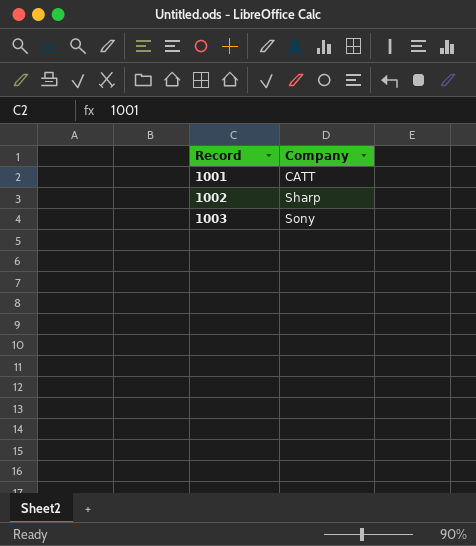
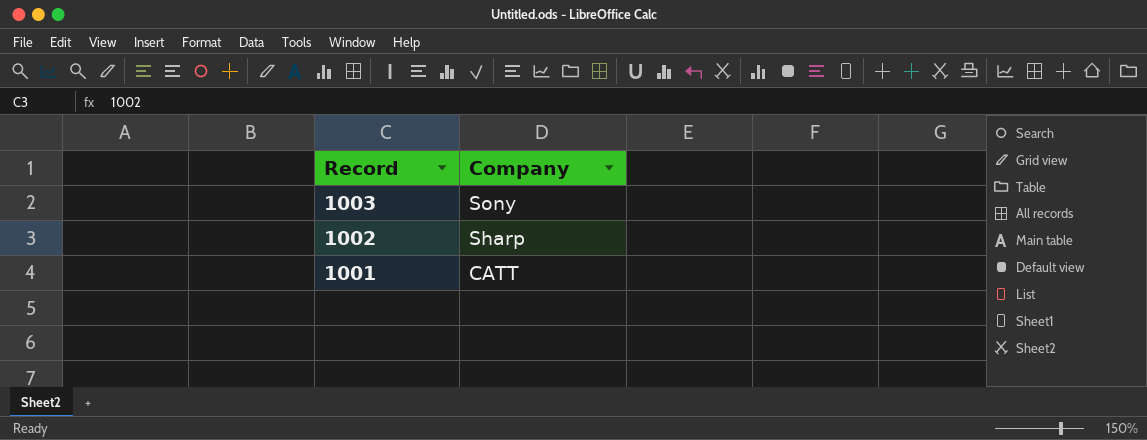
row order: Record ascending -> Record descending

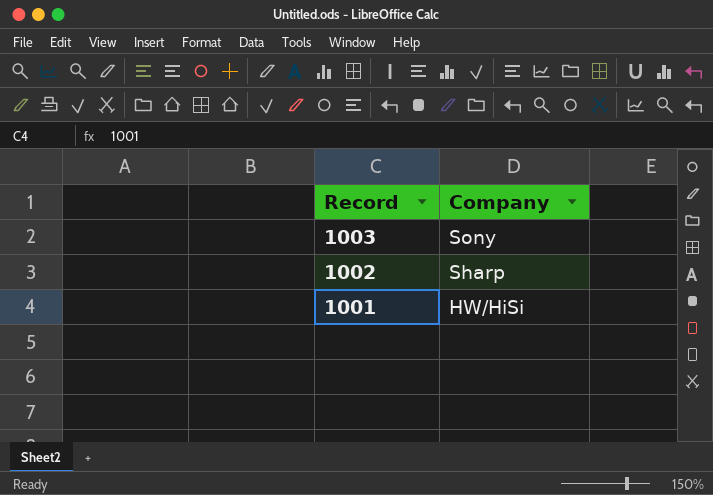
1001 | Company: CATT -> HW/HiSi

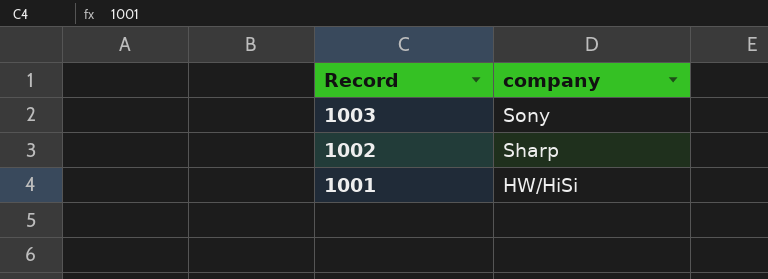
column name: Company -> company

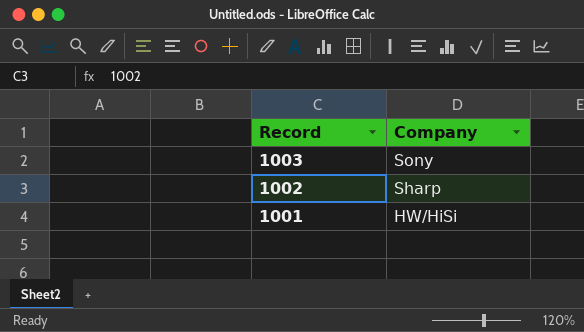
column name: company -> Company

